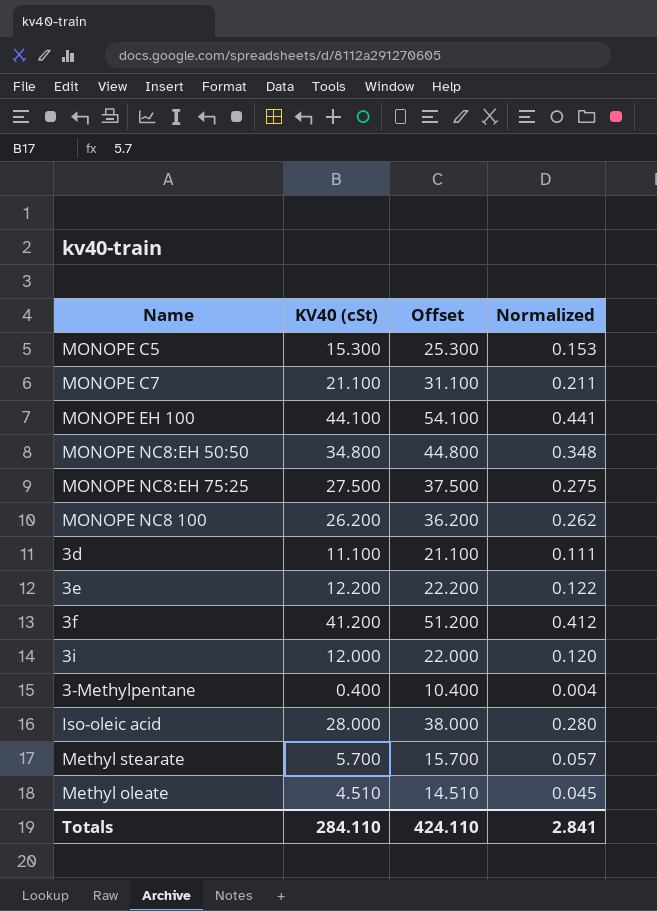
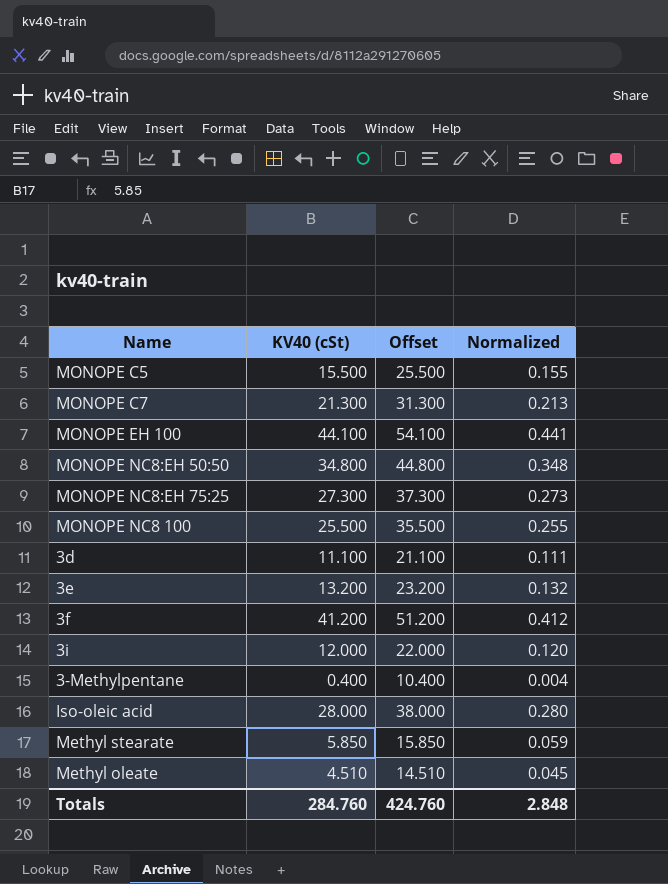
MONOPE C5 | KV40 (cSt): 15.300 -> 15.500
MONOPE C5 | Offset: 25.300 -> 25.500
MONOPE C5 | Normalized: 0.153 -> 0.155
MONOPE C7 | KV40 (cSt): 21.100 -> 21.300
MONOPE C7 | Offset: 31.100 -> 31.300
MONOPE C7 | Normalized: 0.211 -> 0.213
MONOPE NC8:EH 75:25 | KV40 (cSt): 27.500 -> 27.300
MONOPE NC8:EH 75:25 | Offset: 37.500 -> 37.300
MONOPE NC8:EH 75:25 | Normalized: 0.275 -> 0.273
MONOPE NC8 100 | KV40 (cSt): 26.200 -> 25.500
MONOPE NC8 100 | Offset: 36.200 -> 35.500
MONOPE NC8 100 | Normalized: 0.262 -> 0.255
3e | KV40 (cSt): 12.200 -> 13.200
3e | Offset: 22.200 -> 23.200
3e | Normalized: 0.122 -> 0.132
Methyl stearate | KV40 (cSt): 5.700 -> 5.850
Methyl stearate | Offset: 15.700 -> 15.850
Methyl stearate | Normalized: 0.057 -> 0.059
Totals | KV40 (cSt): 284.110 -> 284.760
Totals | Offset: 424.110 -> 424.760
Totals | Normalized: 2.841 -> 2.848

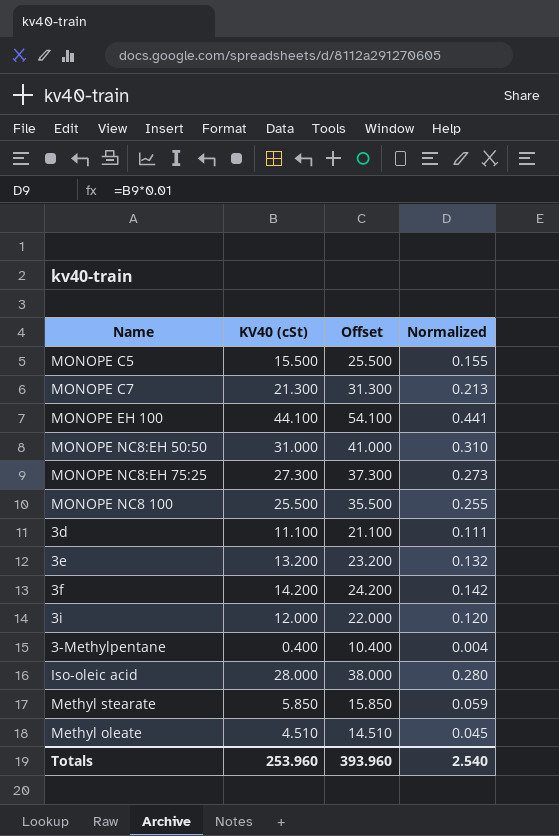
MONOPE NC8:EH 50:50 | KV40 (cSt): 34.800 -> 31.000
MONOPE NC8:EH 50:50 | Offset: 44.800 -> 41.000
MONOPE NC8:EH 50:50 | Normalized: 0.348 -> 0.310
3f | KV40 (cSt): 41.200 -> 14.200
3f | Offset: 51.200 -> 24.200
3f | Normalized: 0.412 -> 0.142
Totals | KV40 (cSt): 284.760 -> 253.960
Totals | Offset: 424.760 -> 393.960
Totals | Normalized: 2.848 -> 2.540

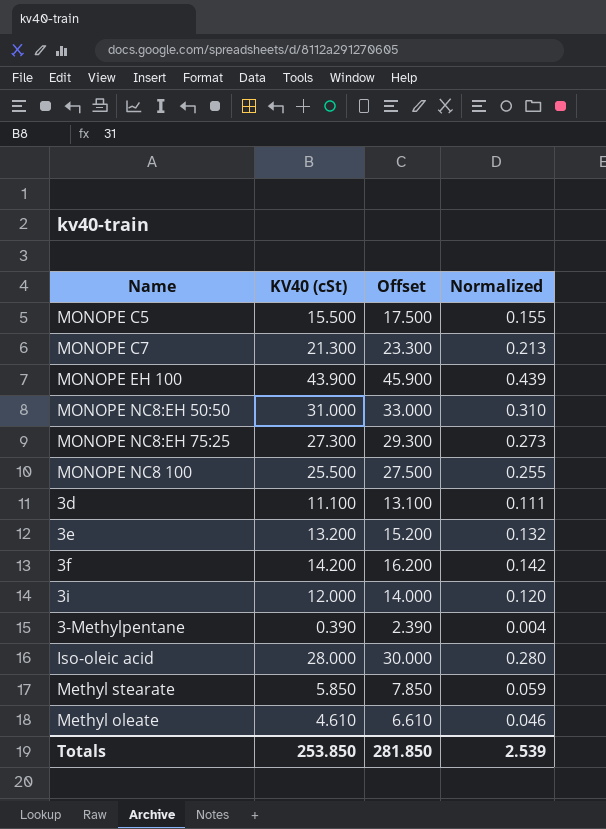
column Offset | formula: [KV40 (cSt)] + 10 -> [KV40 (cSt)] + 2
MONOPE EH 100 | KV40 (cSt): 44.100 -> 43.900
MONOPE EH 100 | Normalized: 0.441 -> 0.439
3-Methylpentane | KV40 (cSt): 0.400 -> 0.390
Methyl oleate | KV40 (cSt): 4.510 -> 4.610
Methyl oleate | Normalized: 0.045 -> 0.046
Totals | KV40 (cSt): 253.960 -> 253.850
Totals | Offset: 393.960 -> 281.850
Totals | Normalized: 2.540 -> 2.539

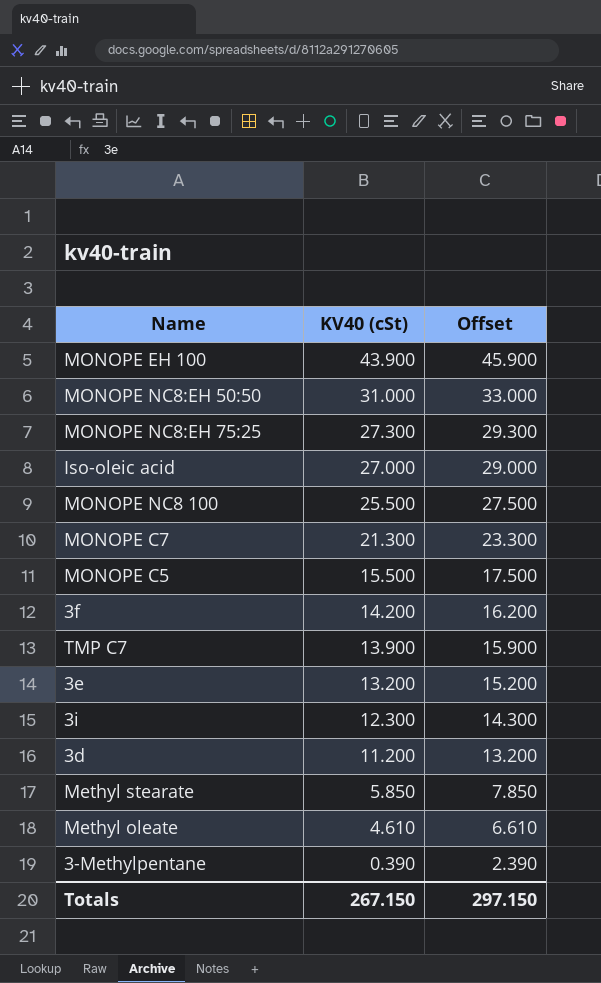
row order: none -> KV40 (cSt) descending
column Normalized | formula: [KV40 (cSt)] * 0.01 -> none
Iso-oleic acid | KV40 (cSt): 28.000 -> 27.000
Iso-oleic acid | Offset: 30.000 -> 29.000
row TMP C7: none -> 13.900 | 15.900
3i | KV40 (cSt): 12.000 -> 12.300
3i | Offset: 14.000 -> 14.300
3d | KV40 (cSt): 11.100 -> 11.200
3d | Offset: 13.100 -> 13.200
Totals | KV40 (cSt): 253.850 -> 267.150
Totals | Offset: 281.850 -> 297.150

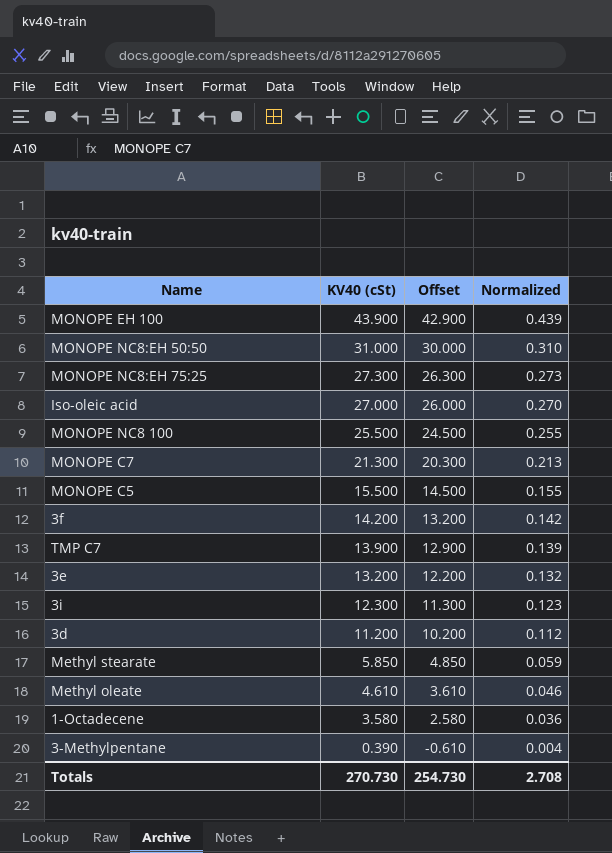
column Offset | formula: [KV40 (cSt)] + 2 -> [KV40 (cSt)] - 1
column Normalized | formula: none -> [KV40 (cSt)] * 0.01
row 1-Octadecene: none -> 3.580 | 2.580 | 0.036
Totals | KV40 (cSt): 267.150 -> 270.730
Totals | Offset: 297.150 -> 254.730

